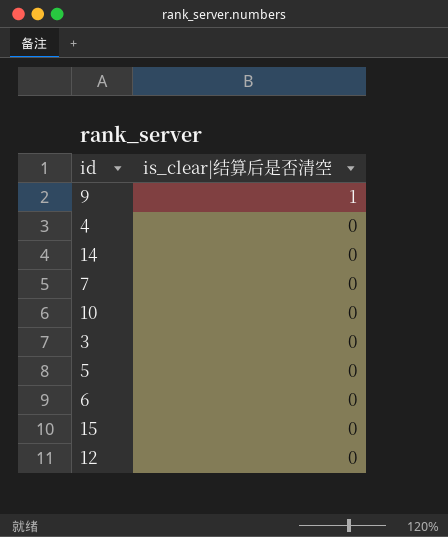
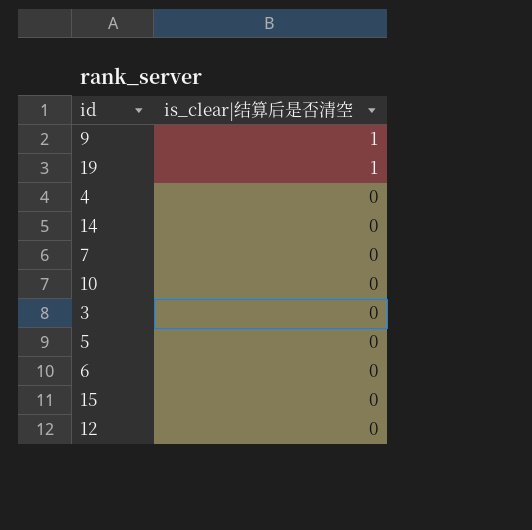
row 19: none -> 1

